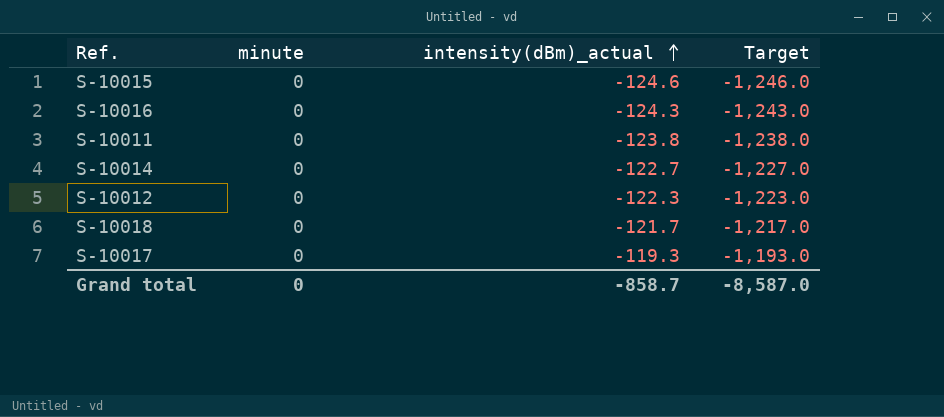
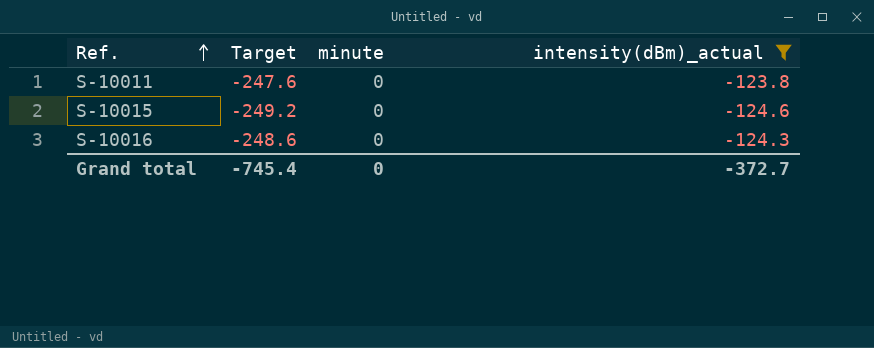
filter: none -> intensity(dBm)_actual <= -123.8
row order: intensity(dBm)_actual ascending -> Ref. ascending
column Target | formula: [intensity(dBm)_actual] * 10 -> [intensity(dBm)_actual] * 2
column Target | position: 4 -> 2
Grand total | Target: -8,587.0 -> -745.4
Grand total | intensity(dBm)_actual: -858.7 -> -372.7

